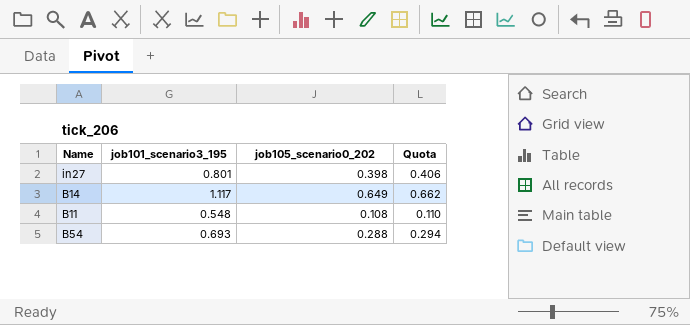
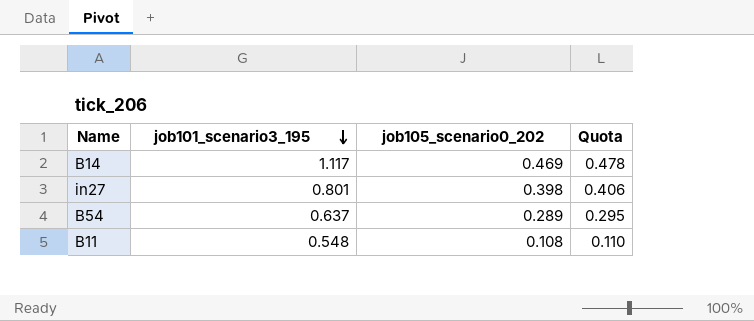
row order: none -> job101_scenario3_195 descending
B14 | job105_scenario0_202: 0.649 -> 0.469
B14 | Quota: 0.662 -> 0.478
B54 | job101_scenario3_195: 0.693 -> 0.637
B54 | job105_scenario0_202: 0.288 -> 0.289
B54 | Quota: 0.294 -> 0.295

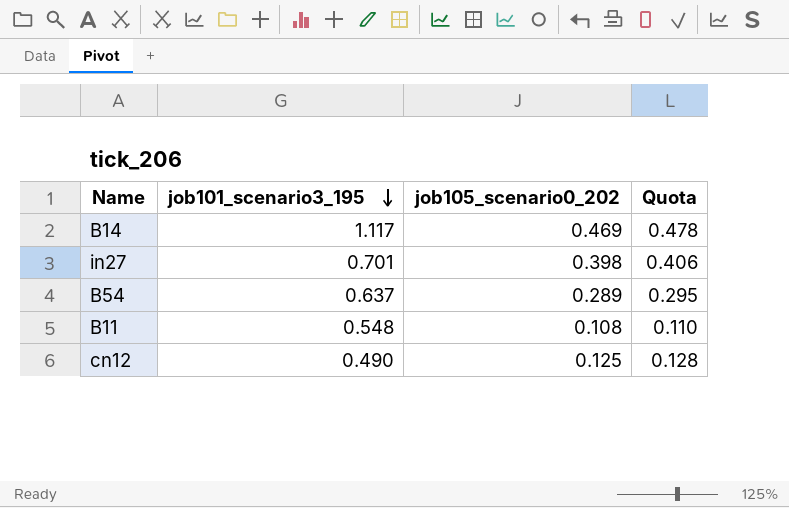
in27 | job101_scenario3_195: 0.801 -> 0.701
row cn12: none -> 0.490 | 0.125 | 0.128

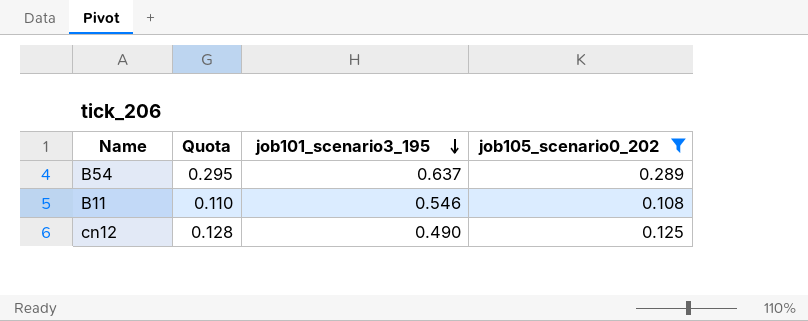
filter: none -> job105_scenario0_202 <= 0.289
column Quota | position: 4 -> 2
B11 | job101_scenario3_195: 0.548 -> 0.546

